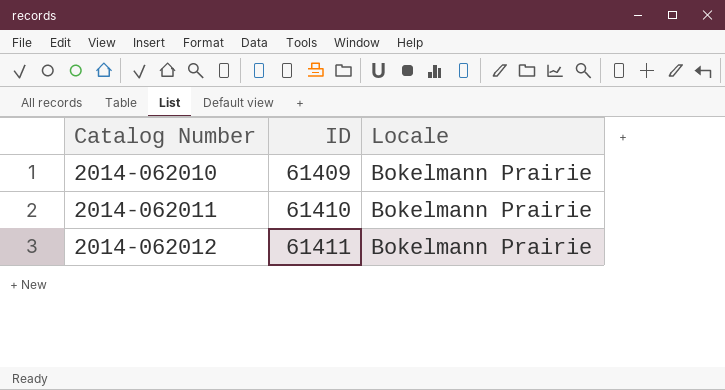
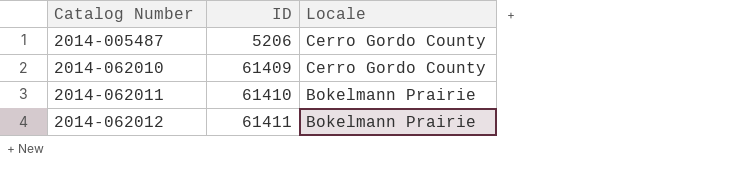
row 2014-005487: none -> 5206 | Cerro Gordo County
2014-062010 | Locale: Bokelmann Prairie -> Cerro Gordo County

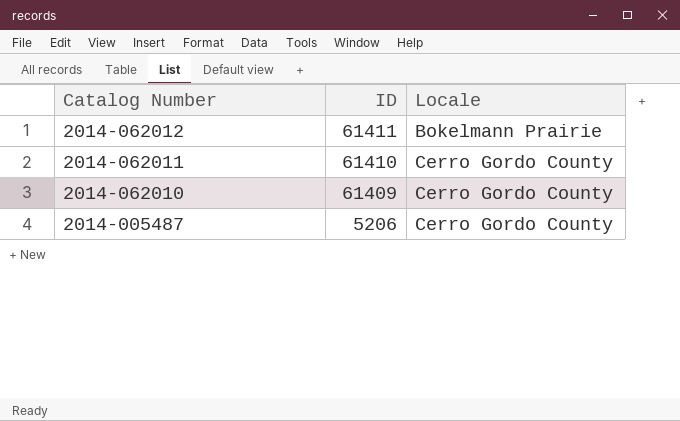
row order: Catalog Number ascending -> Catalog Number descending
2014-062011 | Locale: Bokelmann Prairie -> Cerro Gordo County

